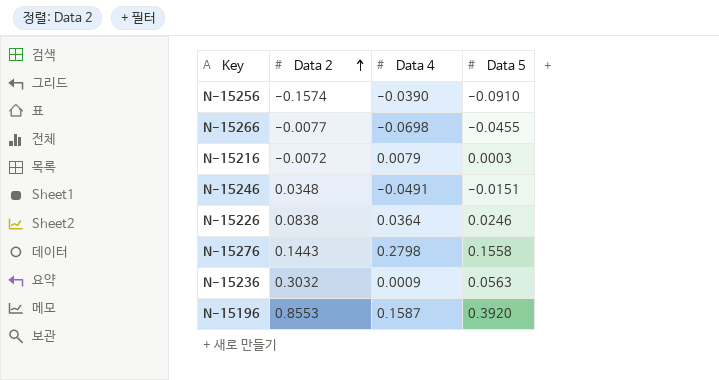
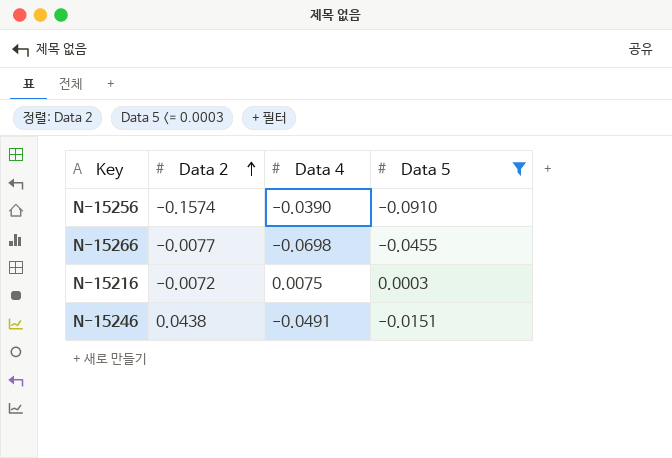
filter: none -> Data 5 <= 0.0003
N-15216 | Data 4: 0.0079 -> 0.0075
N-15246 | Data 2: 0.0348 -> 0.0438

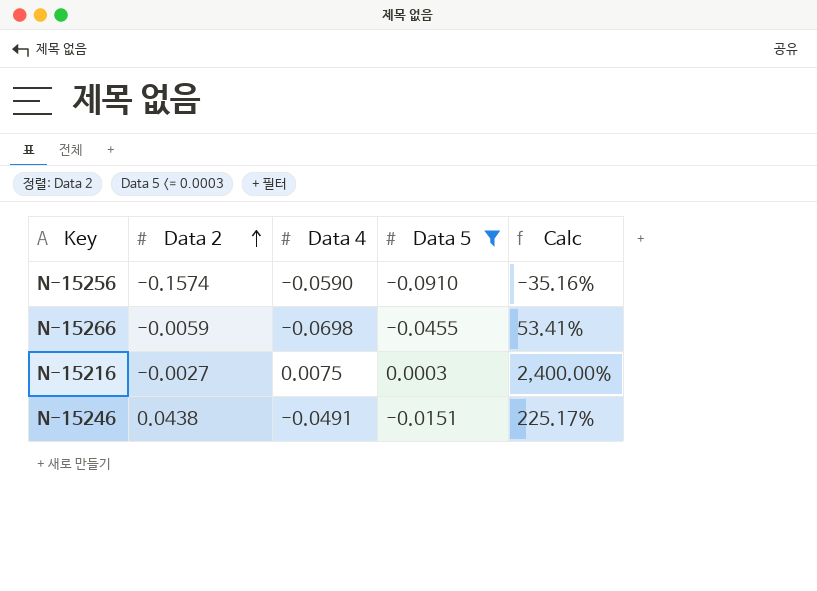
column Calc | formula: none -> ([Data 4] - [Data 5]) / [Data 5]
N-15256 | Data 4: -0.0390 -> -0.0590
N-15266 | Data 2: -0.0077 -> -0.0059
N-15216 | Data 2: -0.0072 -> -0.0027

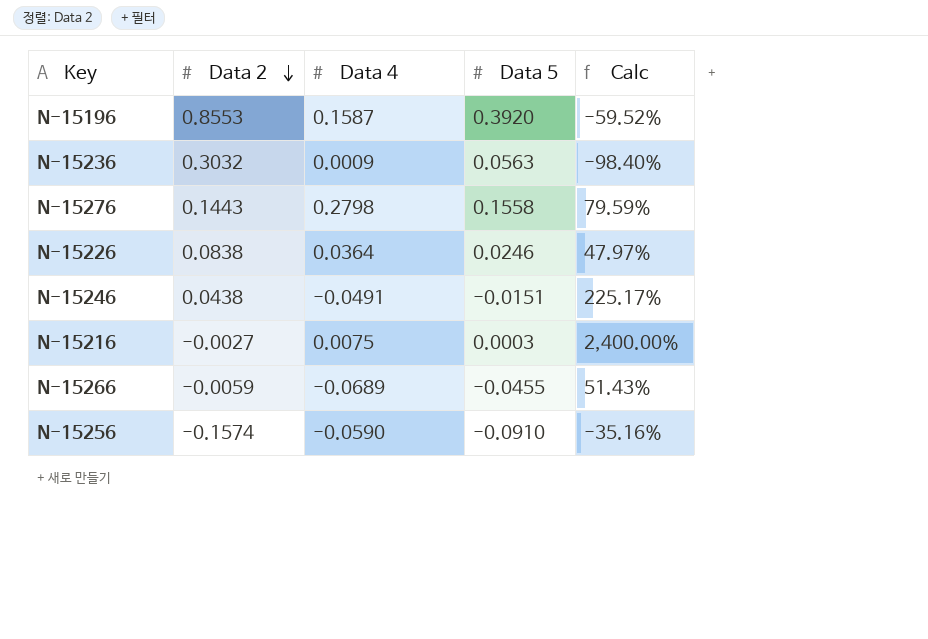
filter: Data 5 <= 0.0003 -> none
row order: Data 2 ascending -> Data 2 descending
N-15266 | Data 4: -0.0698 -> -0.0689
N-15266 | Calc: 53.41% -> 51.43%

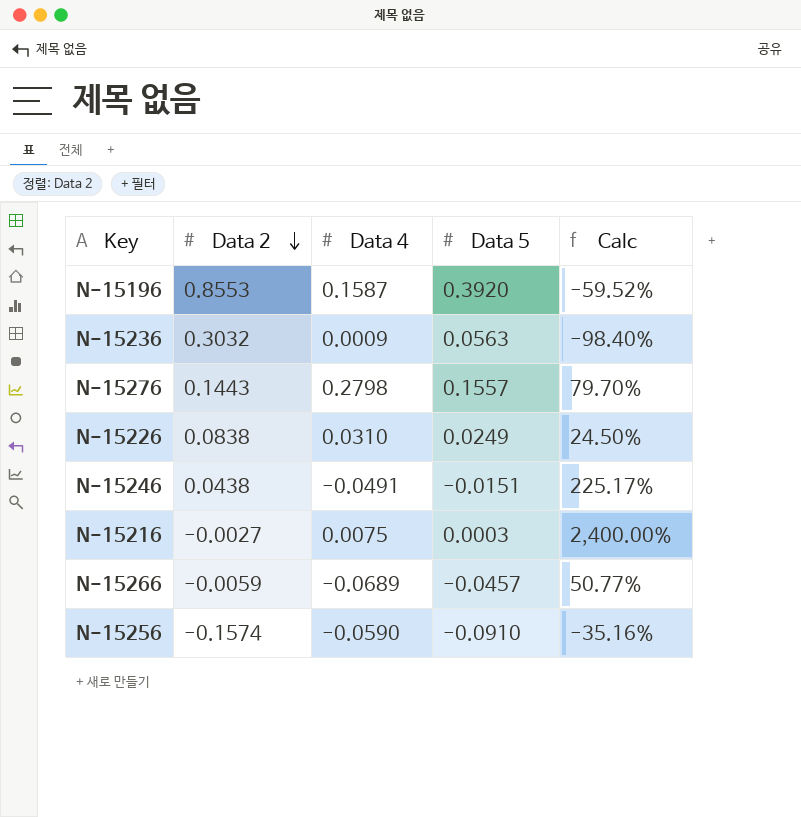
N-15276 | Data 5: 0.1558 -> 0.1557
N-15276 | Calc: 79.59% -> 79.70%
N-15226 | Data 4: 0.0364 -> 0.0310
N-15226 | Data 5: 0.0246 -> 0.0249
N-15226 | Calc: 47.97% -> 24.50%
N-15266 | Data 5: -0.0455 -> -0.0457
N-15266 | Calc: 51.43% -> 50.77%

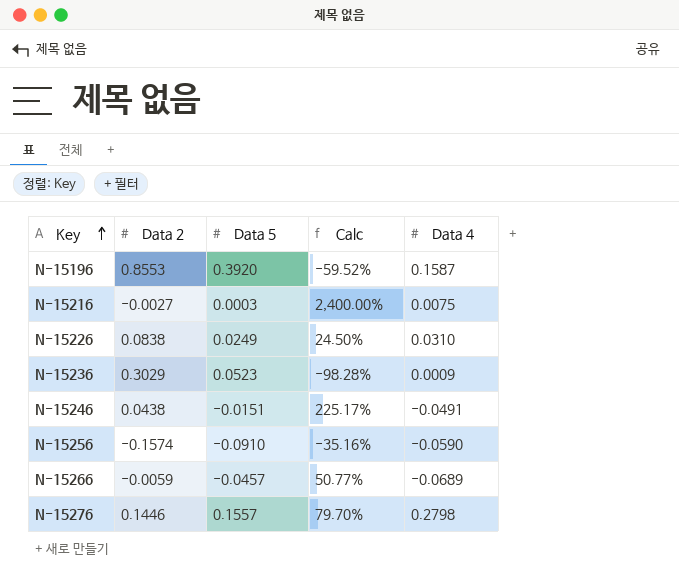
row order: Data 2 descending -> Key ascending
column Data 4 | position: 3 -> 5
N-15236 | Data 2: 0.3032 -> 0.3029
N-15236 | Data 5: 0.0563 -> 0.0523
N-15236 | Calc: -98.40% -> -98.28%
N-15276 | Data 2: 0.1443 -> 0.1446

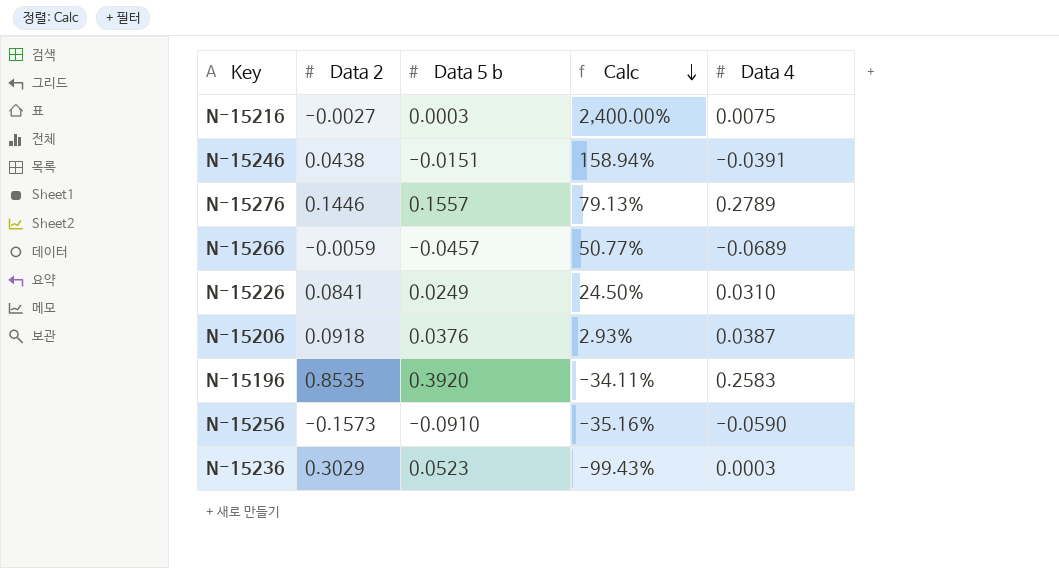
row order: Key ascending -> Calc descending
column name: Data 5 -> Data 5 b
N-15246 | Calc: 225.17% -> 158.94%
N-15246 | Data 4: -0.0491 -> -0.0391
N-15276 | Calc: 79.70% -> 79.13%
N-15276 | Data 4: 0.2798 -> 0.2789
N-15226 | Data 2: 0.0838 -> 0.0841
row N-15206: none -> 0.0918 | 0.0376 | 2.93% | 0.0387
N-15196 | Data 2: 0.8553 -> 0.8535
N-15196 | Calc: -59.52% -> -34.11%
N-15196 | Data 4: 0.1587 -> 0.2583
N-15256 | Data 2: -0.1574 -> -0.1573
N-15236 | Calc: -98.28% -> -99.43%
N-15236 | Data 4: 0.0009 -> 0.0003

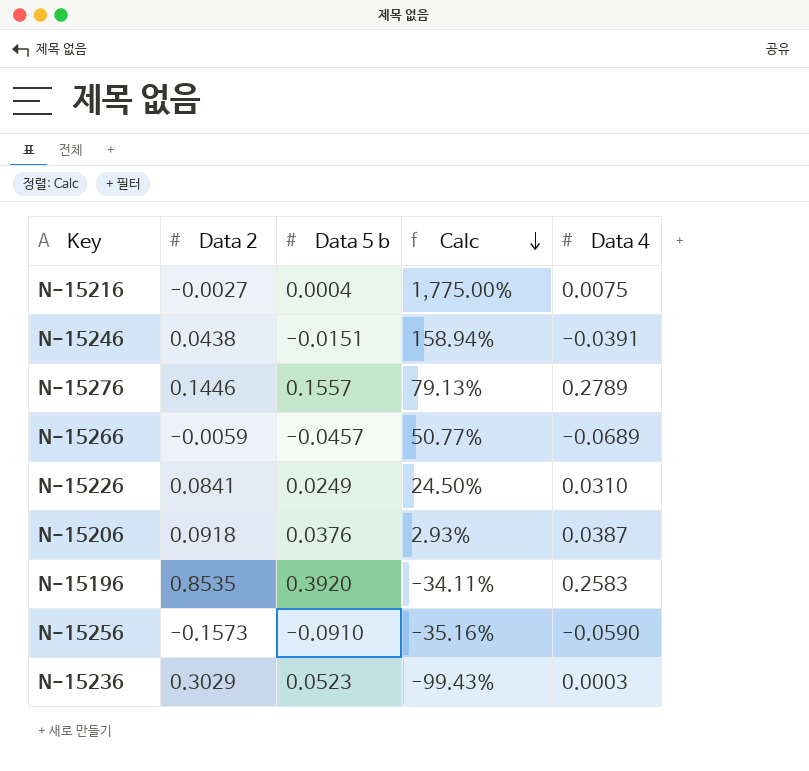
N-15216 | Data 5 b: 0.0003 -> 0.0004
N-15216 | Calc: 2,400.00% -> 1,775.00%

